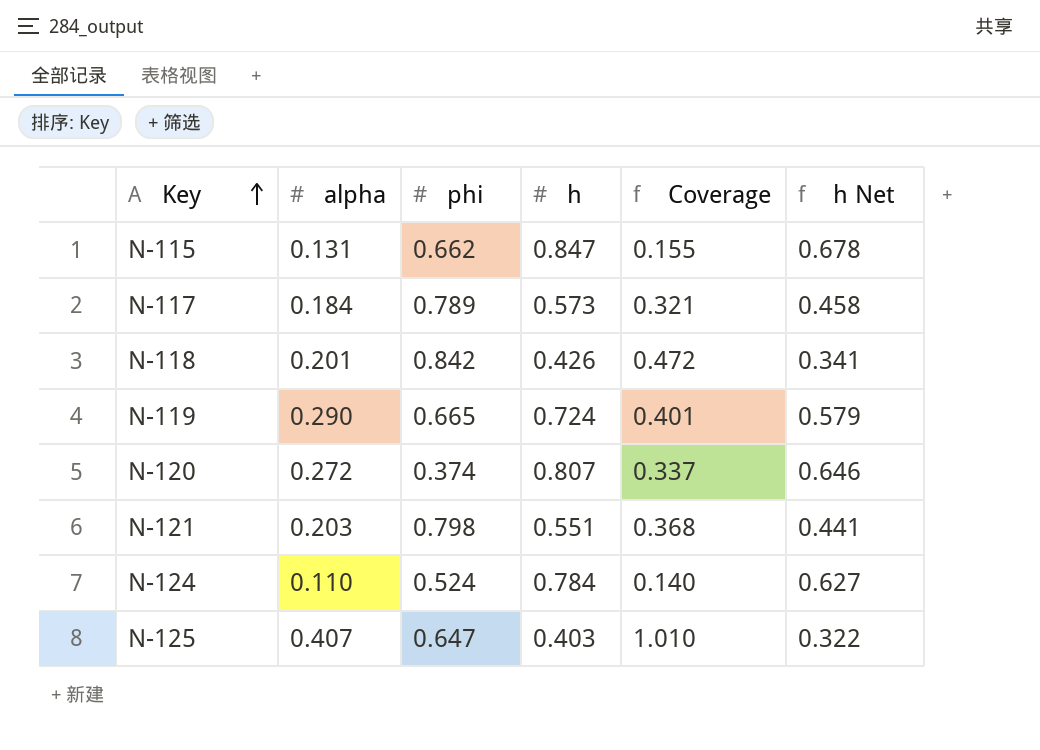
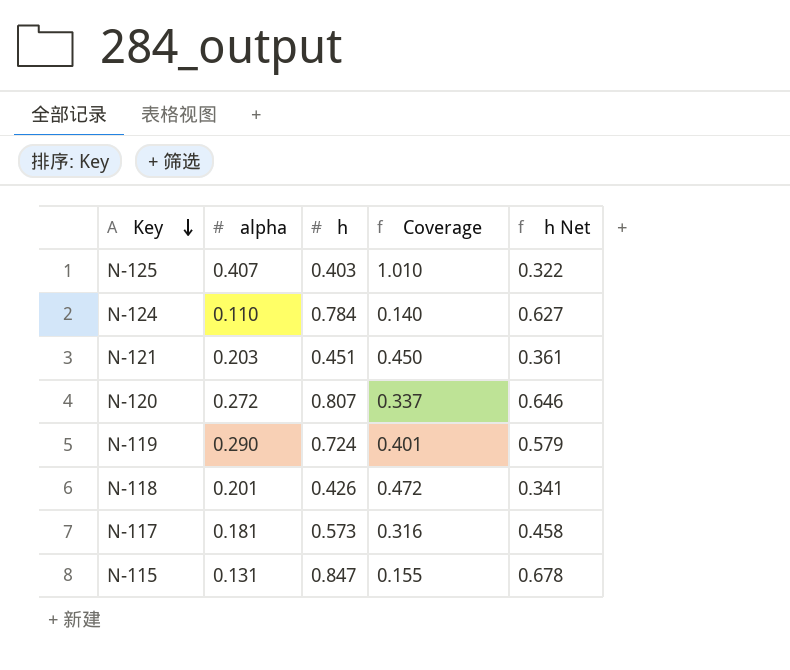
row order: Key ascending -> Key descending
column phi | position: 3 -> none
N-121 | h: 0.551 -> 0.451
N-121 | Coverage: 0.368 -> 0.450
N-121 | h Net: 0.441 -> 0.361
N-117 | alpha: 0.184 -> 0.181
N-117 | Coverage: 0.321 -> 0.316

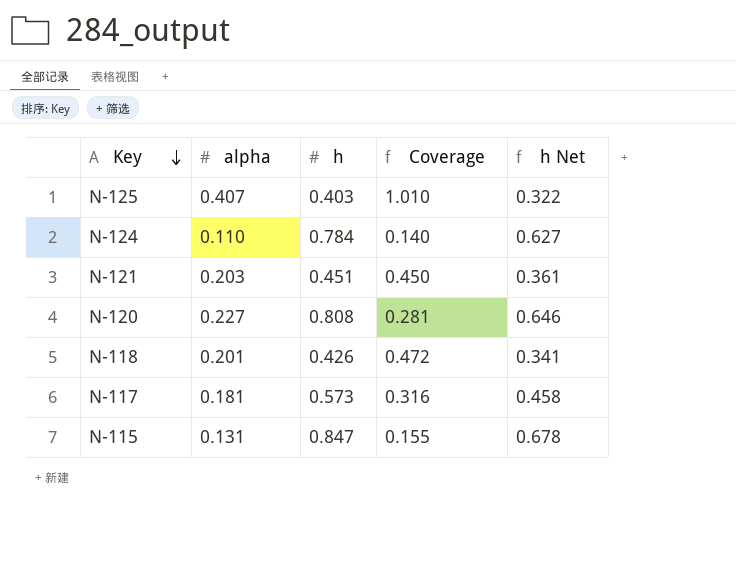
row N-119: 0.290 | 0.724 | 0.401 | 0.579 -> none
N-120 | alpha: 0.272 -> 0.227
N-120 | h: 0.807 -> 0.808
N-120 | Coverage: 0.337 -> 0.281

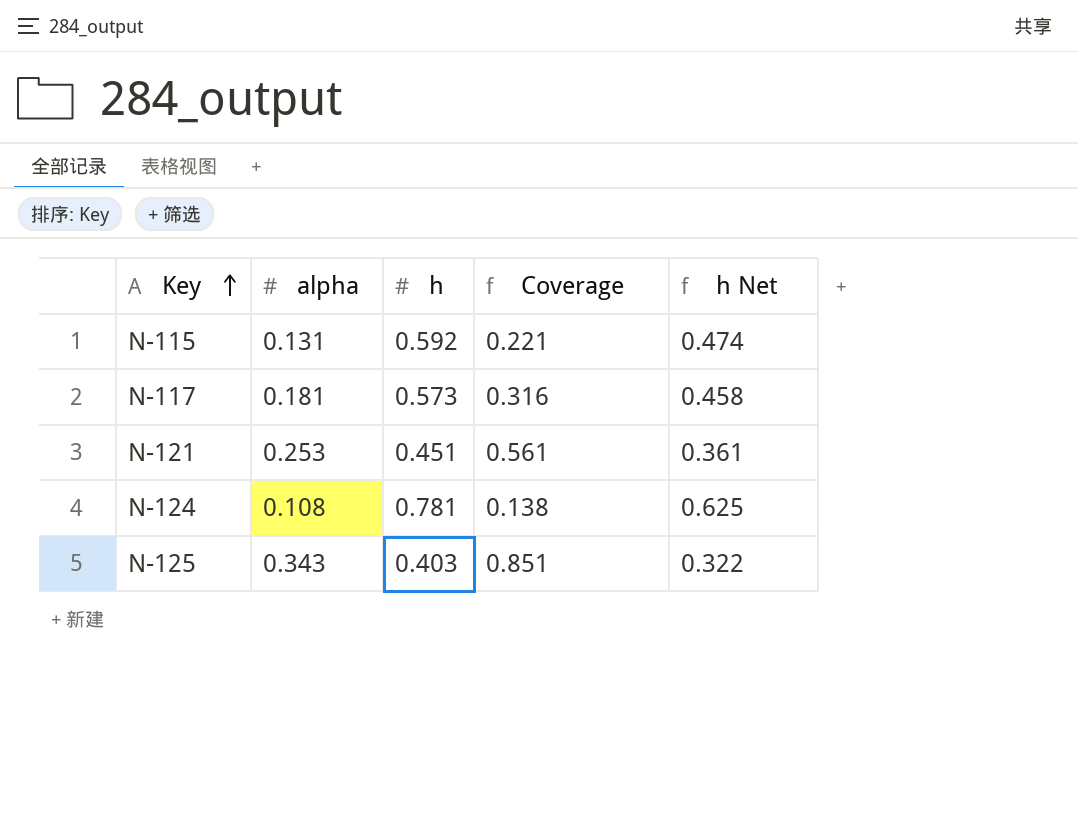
row order: Key descending -> Key ascending
row N-120: 0.227 | 0.808 | 0.281 | 0.646 -> none
row N-118: 0.201 | 0.426 | 0.472 | 0.341 -> none
N-115 | h: 0.847 -> 0.592
N-115 | Coverage: 0.155 -> 0.221
N-115 | h Net: 0.678 -> 0.474
N-121 | alpha: 0.203 -> 0.253
N-121 | Coverage: 0.450 -> 0.561
N-124 | alpha: 0.110 -> 0.108
N-124 | h: 0.784 -> 0.781
N-124 | Coverage: 0.140 -> 0.138
N-124 | h Net: 0.627 -> 0.625
N-125 | alpha: 0.407 -> 0.343
N-125 | Coverage: 1.010 -> 0.851

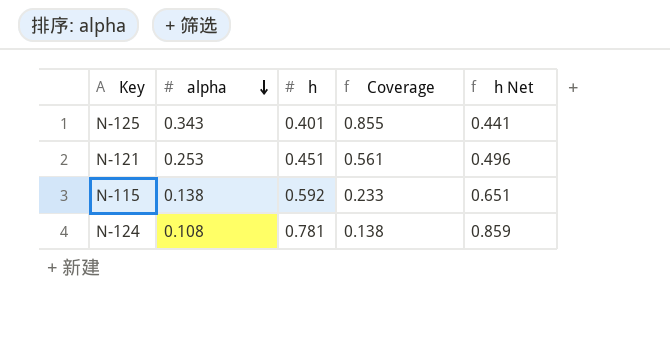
row order: Key ascending -> alpha descending
column h Net | formula: [h] * 0.8 -> [h] * 1.1
row N-117: 0.181 | 0.573 | 0.316 | 0.458 -> none
N-125 | h: 0.403 -> 0.401
N-125 | Coverage: 0.851 -> 0.855
N-115 | alpha: 0.131 -> 0.138
N-115 | Coverage: 0.221 -> 0.233

